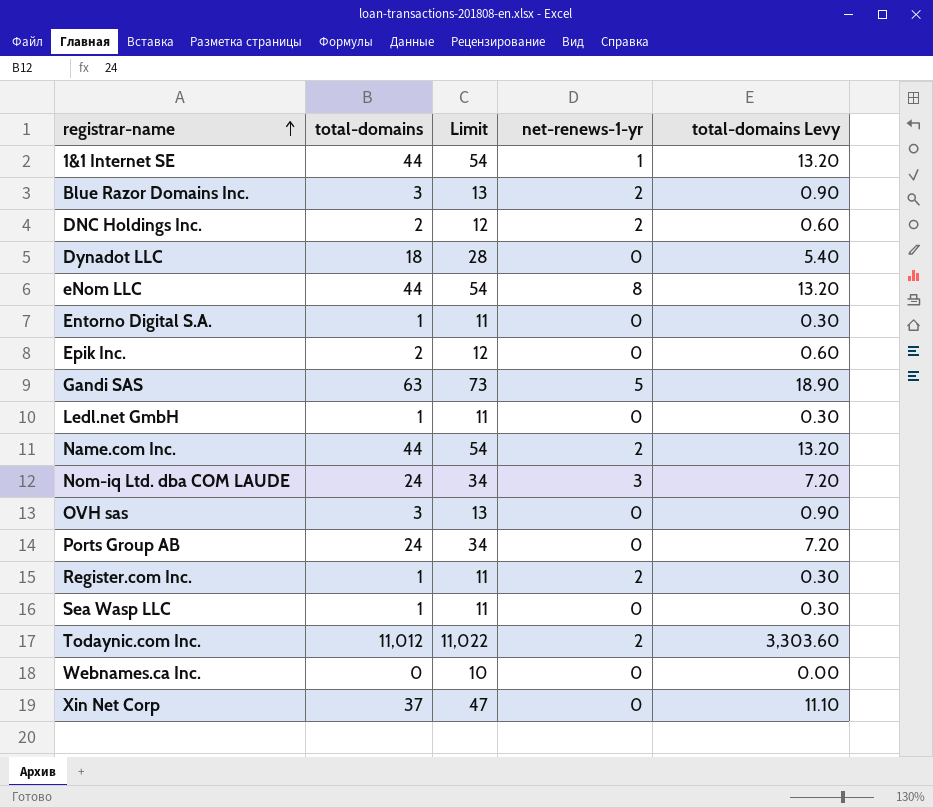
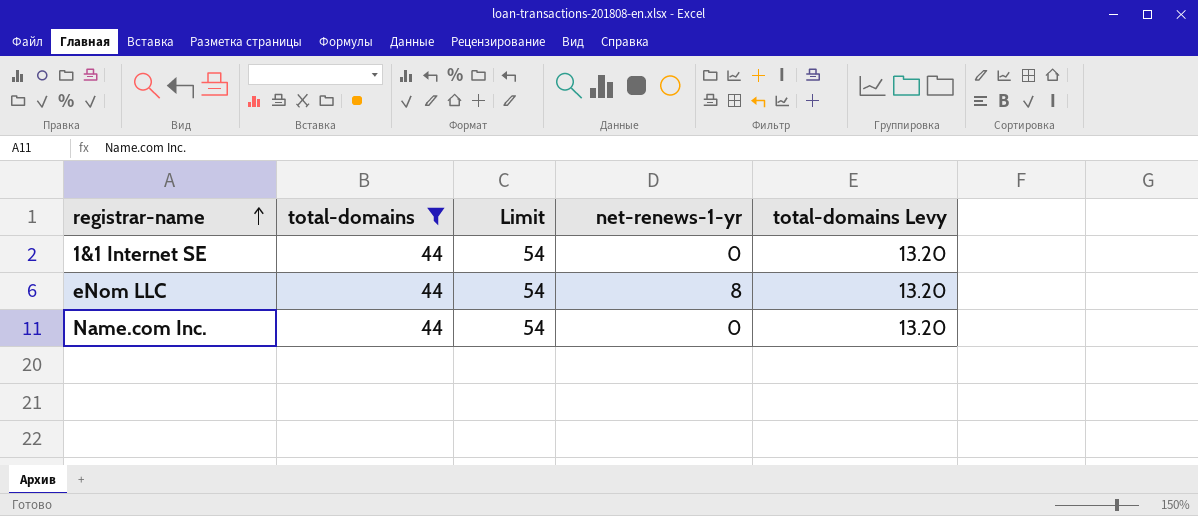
filter: none -> total-domains = 44
1&1 Internet SE | net-renews-1-yr: 1 -> 0
Name.com Inc. | net-renews-1-yr: 2 -> 0

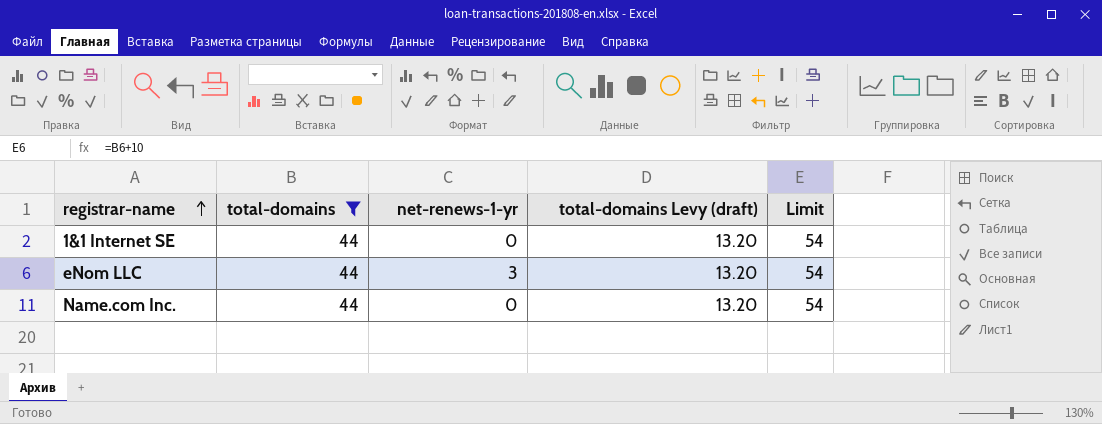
column name: total-domains Levy -> total-domains Levy (draft)
column Limit | position: 3 -> 5
eNom LLC | net-renews-1-yr: 8 -> 3

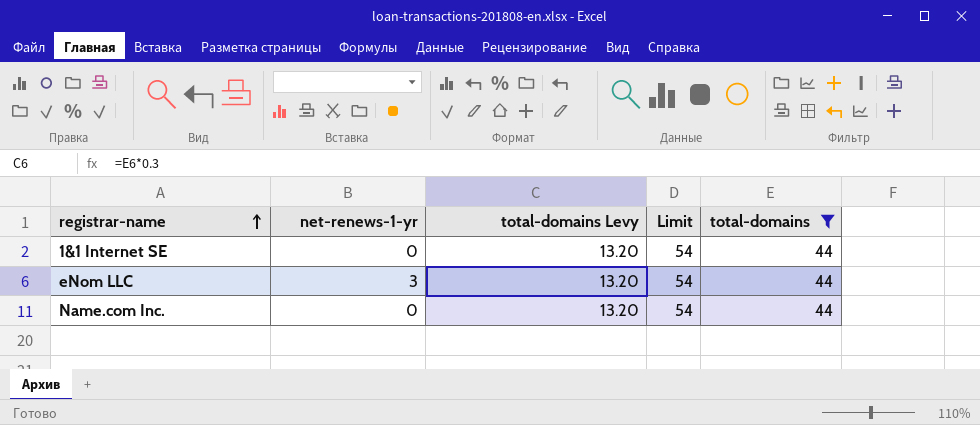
column name: total-domains Levy (draft) -> total-domains Levy
column total-domains | position: 2 -> 5

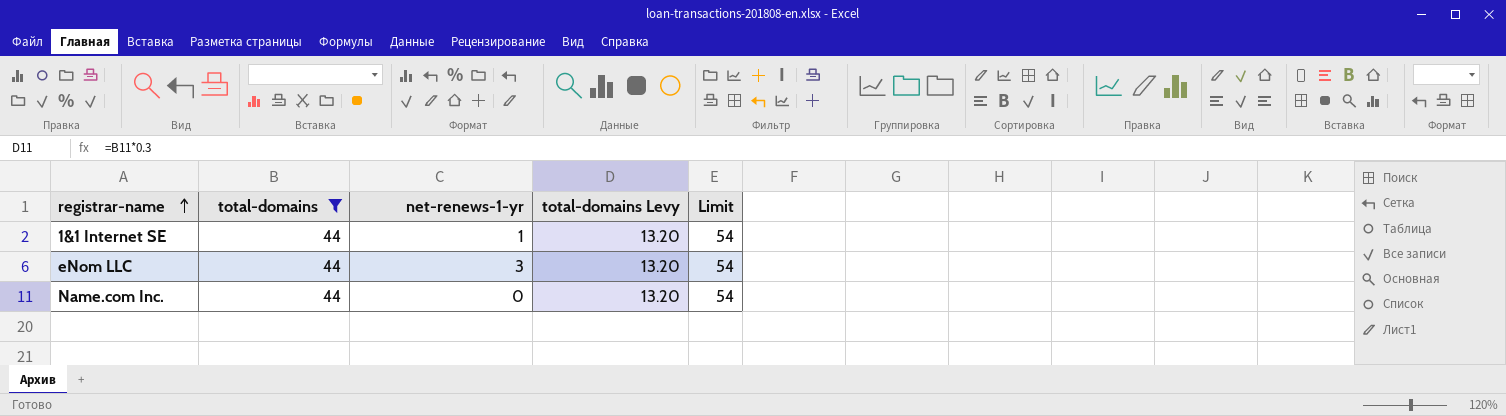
column total-domains | position: 5 -> 2
1&1 Internet SE | net-renews-1-yr: 0 -> 1

